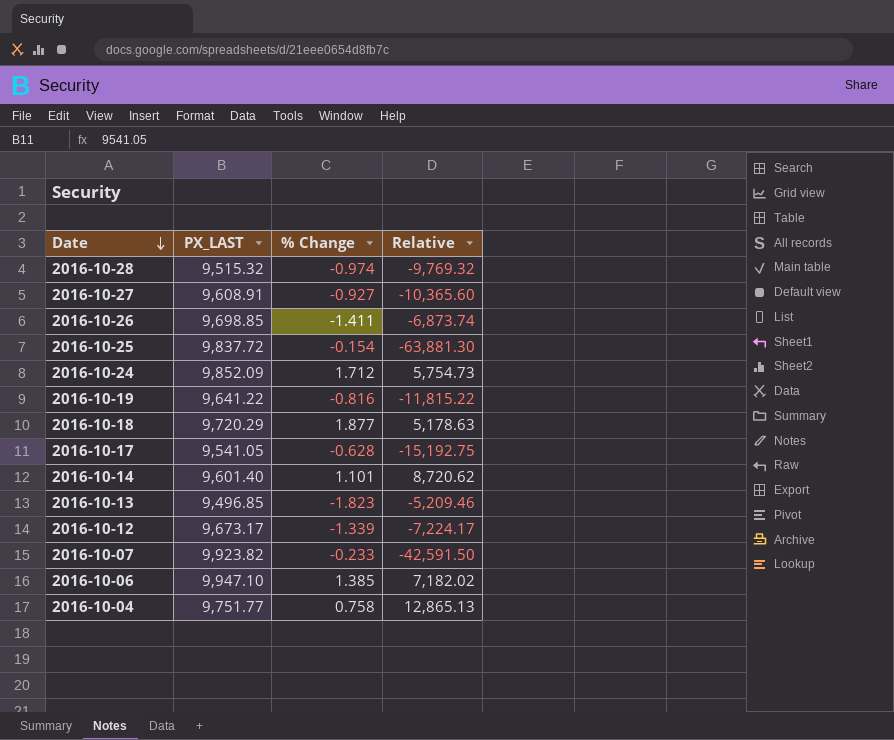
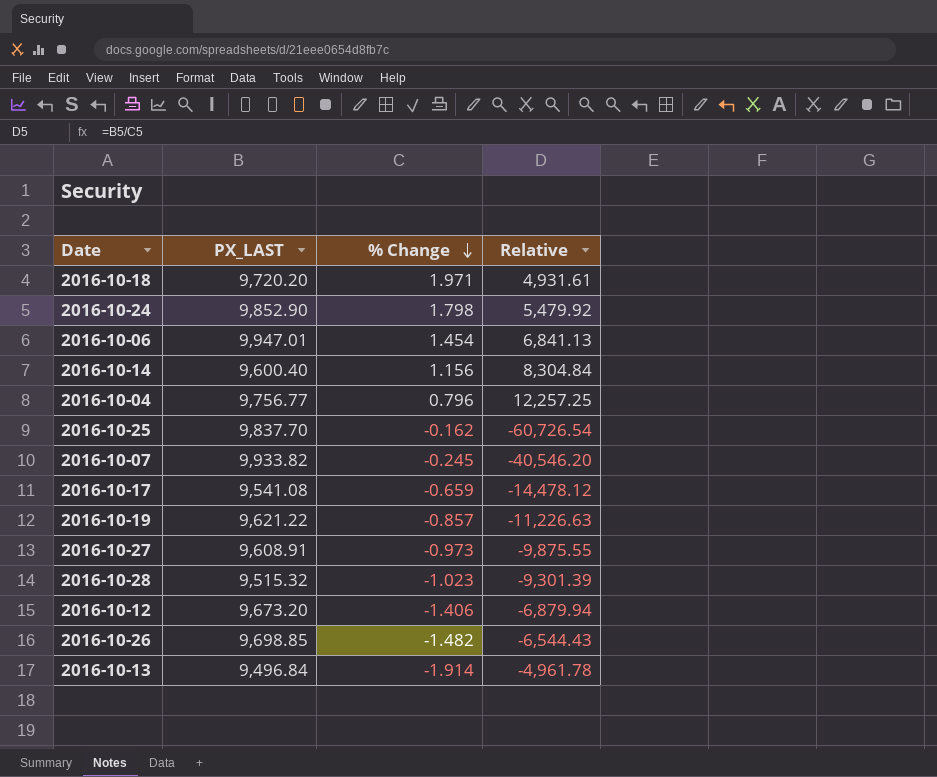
row order: Date descending -> % Change descending
2016-10-18 | PX_LAST: 9,720.29 -> 9,720.20
2016-10-18 | % Change: 1.877 -> 1.971
2016-10-18 | Relative: 5,178.63 -> 4,931.61
2016-10-24 | PX_LAST: 9,852.09 -> 9,852.90
2016-10-24 | % Change: 1.712 -> 1.798
2016-10-24 | Relative: 5,754.73 -> 5,479.92
2016-10-06 | PX_LAST: 9,947.10 -> 9,947.01
2016-10-06 | % Change: 1.385 -> 1.454
2016-10-06 | Relative: 7,182.02 -> 6,841.13
2016-10-14 | PX_LAST: 9,601.40 -> 9,600.40
2016-10-14 | % Change: 1.101 -> 1.156
2016-10-14 | Relative: 8,720.62 -> 8,304.84
2016-10-04 | PX_LAST: 9,751.77 -> 9,756.77
2016-10-04 | % Change: 0.758 -> 0.796
2016-10-04 | Relative: 12,865.13 -> 12,257.25
2016-10-25 | PX_LAST: 9,837.72 -> 9,837.70
2016-10-25 | % Change: -0.154 -> -0.162
2016-10-25 | Relative: -63,881.30 -> -60,726.54
2016-10-07 | PX_LAST: 9,923.82 -> 9,933.82
2016-10-07 | % Change: -0.233 -> -0.245
2016-10-07 | Relative: -42,591.50 -> -40,546.20
2016-10-17 | PX_LAST: 9,541.05 -> 9,541.08
2016-10-17 | % Change: -0.628 -> -0.659
2016-10-17 | Relative: -15,192.75 -> -14,478.12
2016-10-19 | PX_LAST: 9,641.22 -> 9,621.22
2016-10-19 | % Change: -0.816 -> -0.857
2016-10-19 | Relative: -11,815.22 -> -11,226.63
2016-10-27 | % Change: -0.927 -> -0.973
2016-10-27 | Relative: -10,365.60 -> -9,875.55
2016-10-28 | % Change: -0.974 -> -1.023
2016-10-28 | Relative: -9,769.32 -> -9,301.39
2016-10-12 | PX_LAST: 9,673.17 -> 9,673.20
2016-10-12 | % Change: -1.339 -> -1.406
2016-10-12 | Relative: -7,224.17 -> -6,879.94
2016-10-26 | % Change: -1.411 -> -1.482
2016-10-26 | Relative: -6,873.74 -> -6,544.43
2016-10-13 | PX_LAST: 9,496.85 -> 9,496.84
2016-10-13 | % Change: -1.823 -> -1.914
2016-10-13 | Relative: -5,209.46 -> -4,961.78

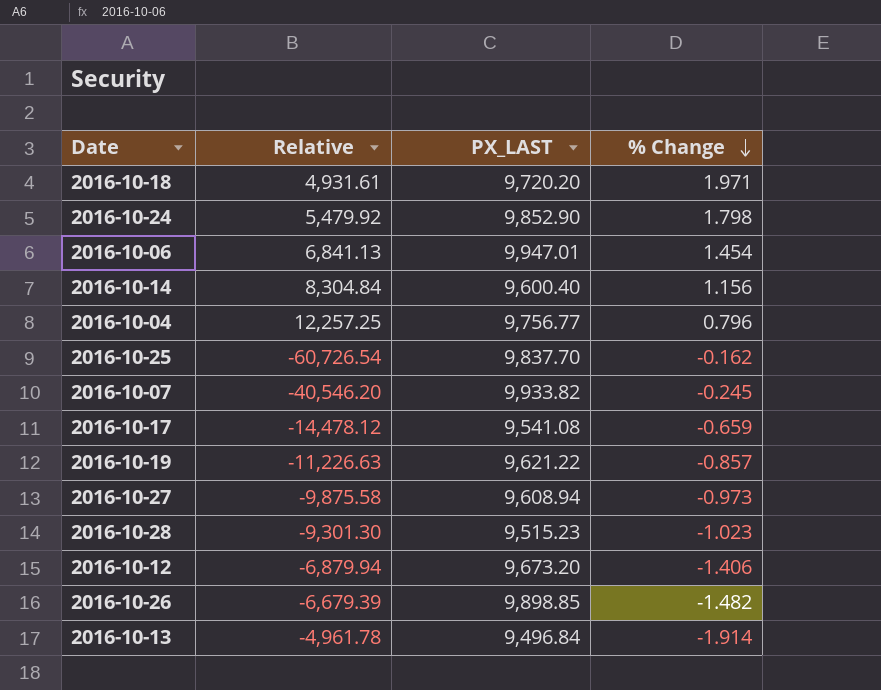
column Relative | position: 4 -> 2
2016-10-27 | Relative: -9,875.55 -> -9,875.58
2016-10-27 | PX_LAST: 9,608.91 -> 9,608.94
2016-10-28 | Relative: -9,301.39 -> -9,301.30
2016-10-28 | PX_LAST: 9,515.32 -> 9,515.23
2016-10-26 | Relative: -6,544.43 -> -6,679.39
2016-10-26 | PX_LAST: 9,698.85 -> 9,898.85

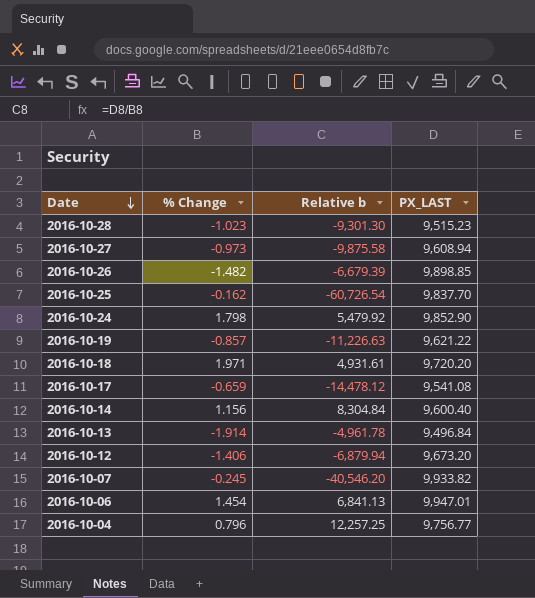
row order: % Change descending -> Date descending
column % Change | position: 4 -> 2
column name: Relative -> Relative b

